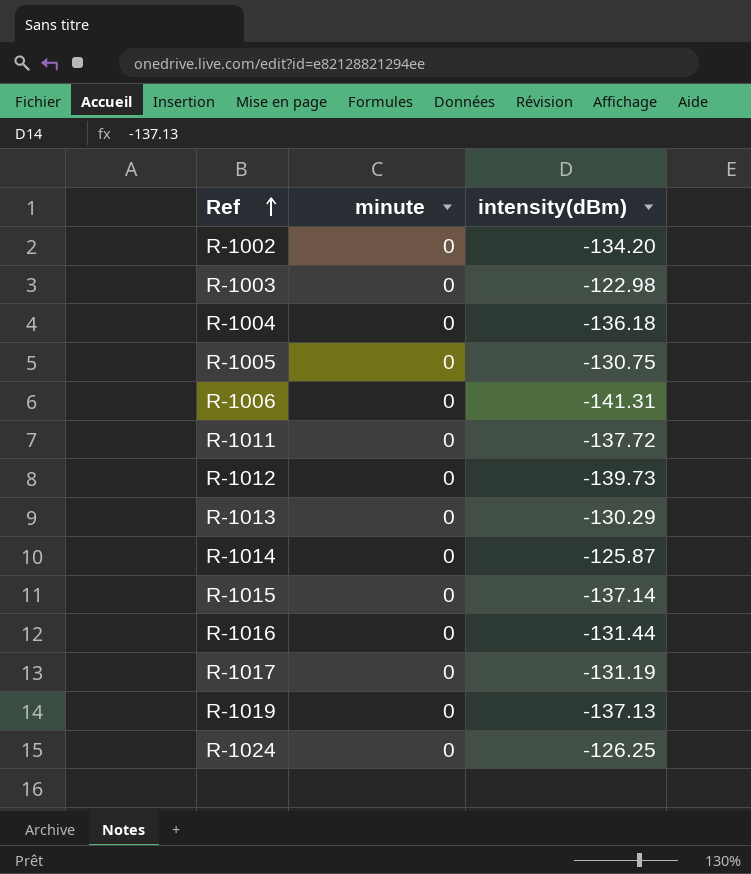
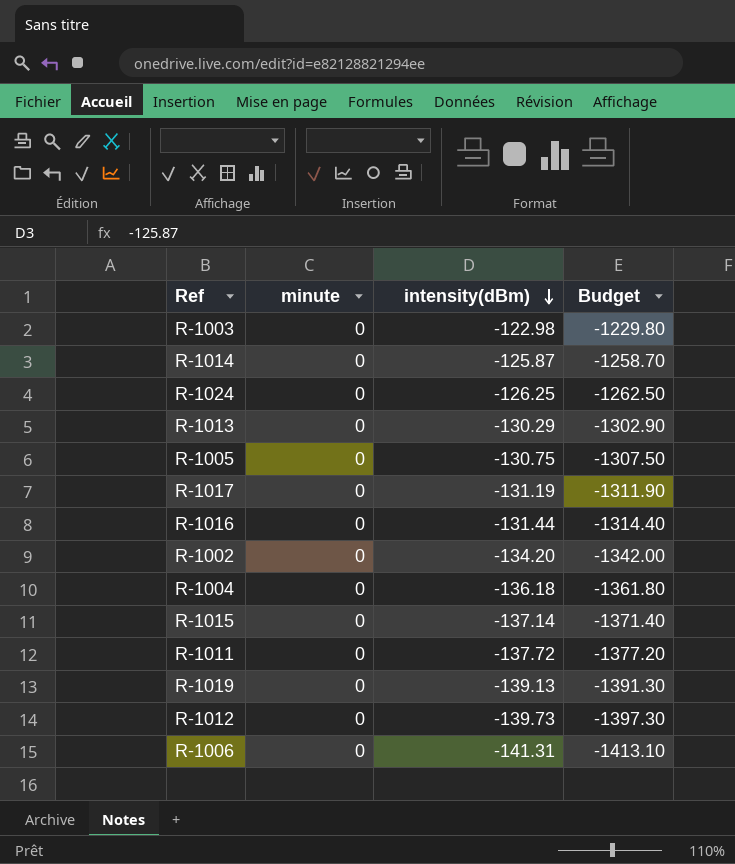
row order: Ref ascending -> intensity(dBm) descending
column Budget | formula: none -> [intensity(dBm)] * 10
R-1019 | intensity(dBm): -137.13 -> -139.13

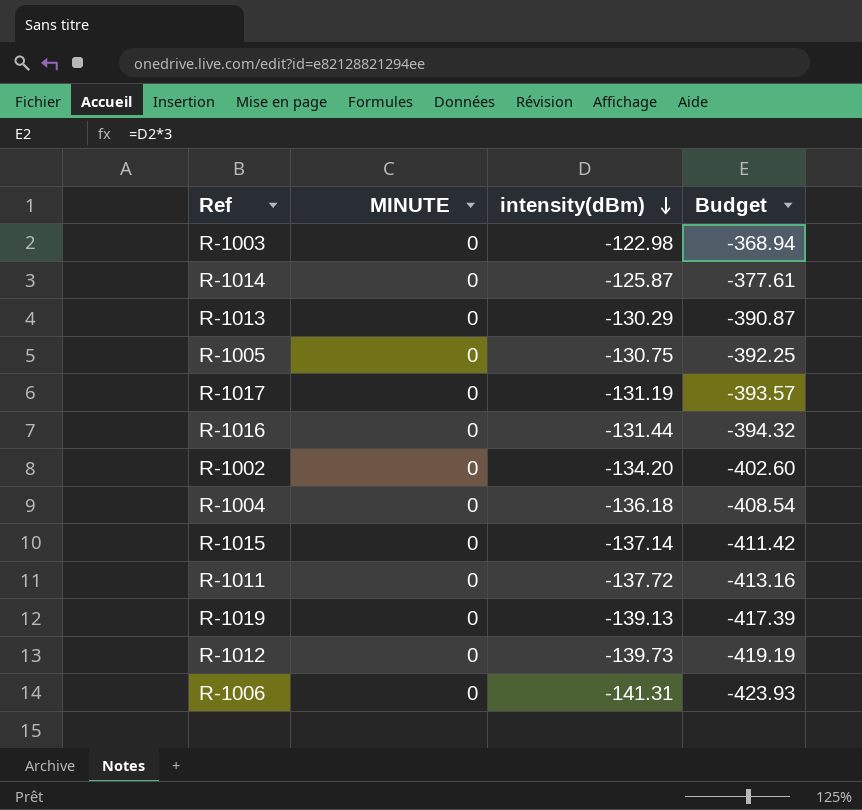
column name: minute -> MINUTE
column Budget | formula: [intensity(dBm)] * 10 -> [intensity(dBm)] * 3
row R-1024: 0 | -126.25 | -1262.50 -> none

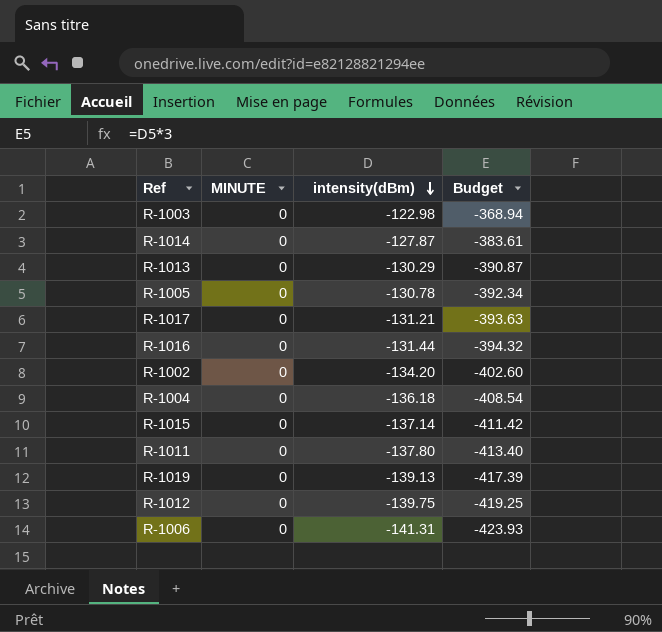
R-1014 | intensity(dBm): -125.87 -> -127.87
R-1014 | Budget: -377.61 -> -383.61
R-1005 | intensity(dBm): -130.75 -> -130.78
R-1005 | Budget: -392.25 -> -392.34
R-1017 | intensity(dBm): -131.19 -> -131.21
R-1017 | Budget: -393.57 -> -393.63
R-1011 | intensity(dBm): -137.72 -> -137.80
R-1011 | Budget: -413.16 -> -413.40
R-1012 | intensity(dBm): -139.73 -> -139.75
R-1012 | Budget: -419.19 -> -419.25

